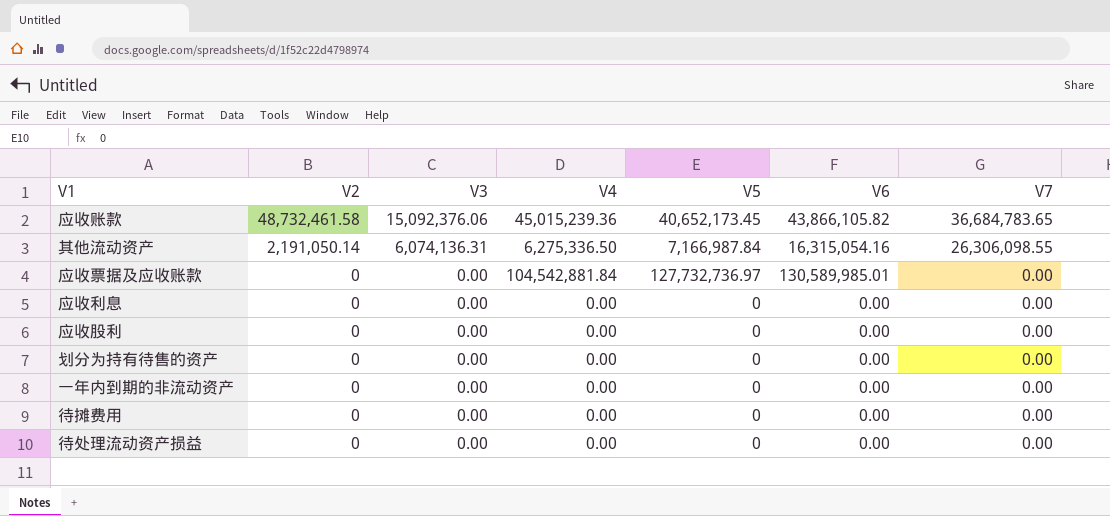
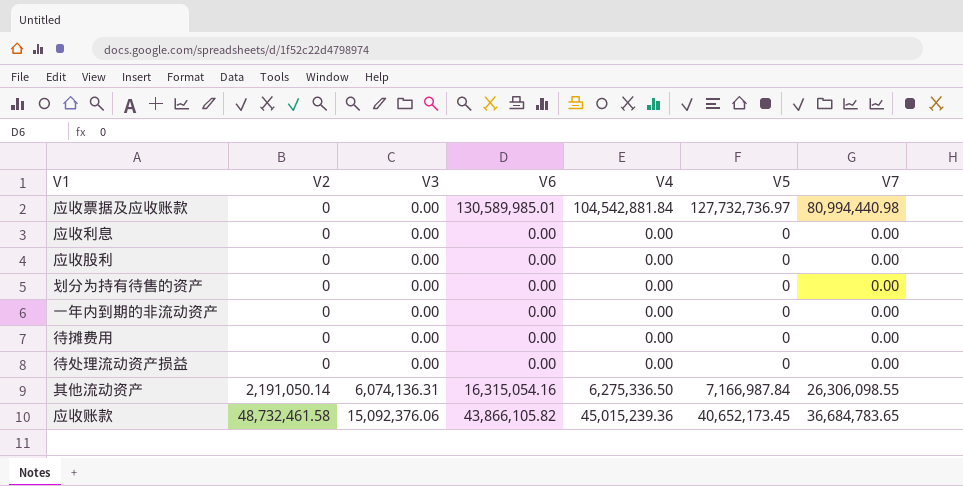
row order: V2 descending -> V2 ascending
column V6 | position: 6 -> 4
应收票据及应收账款 | V7: 0.00 -> 80,994,440.98

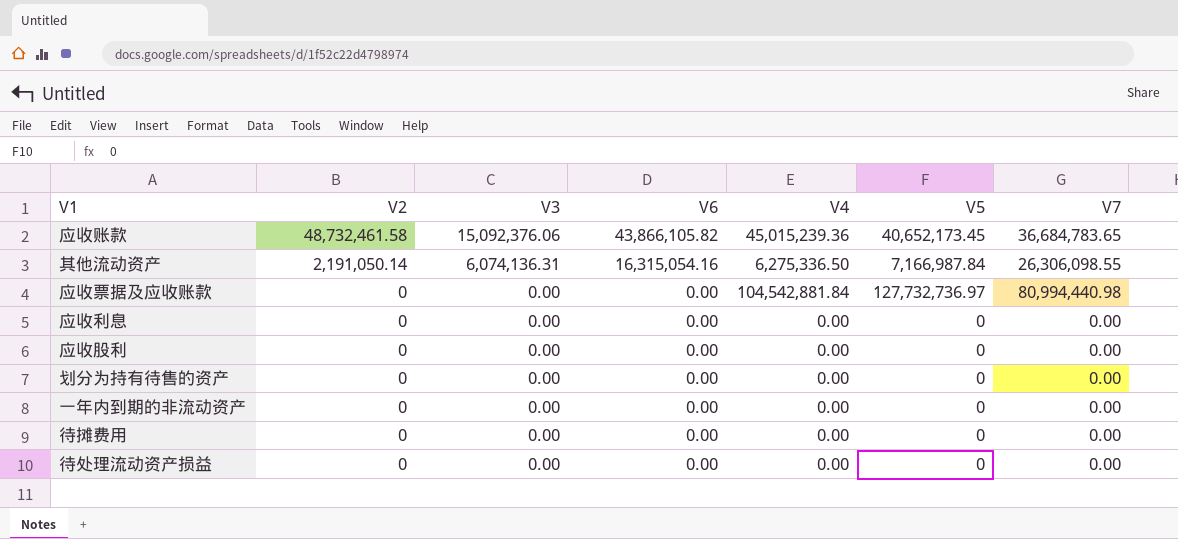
row order: V2 ascending -> V2 descending
应收票据及应收账款 | V6: 130,589,985.01 -> 0.00

